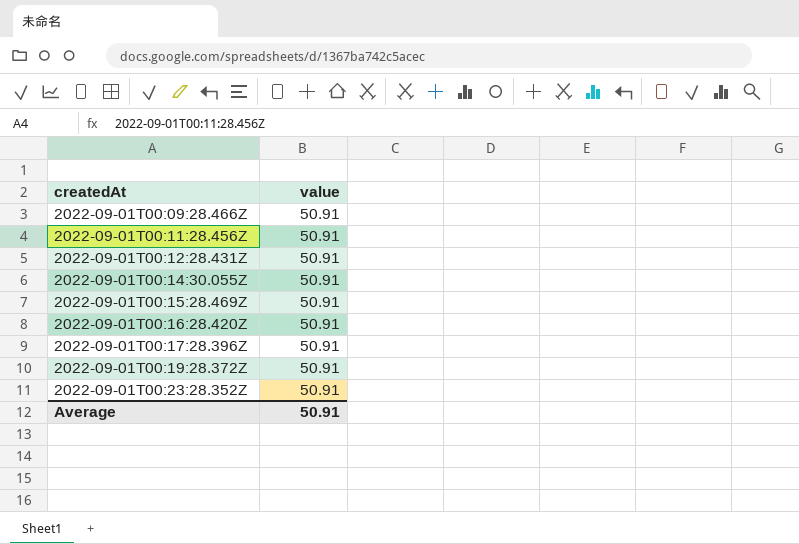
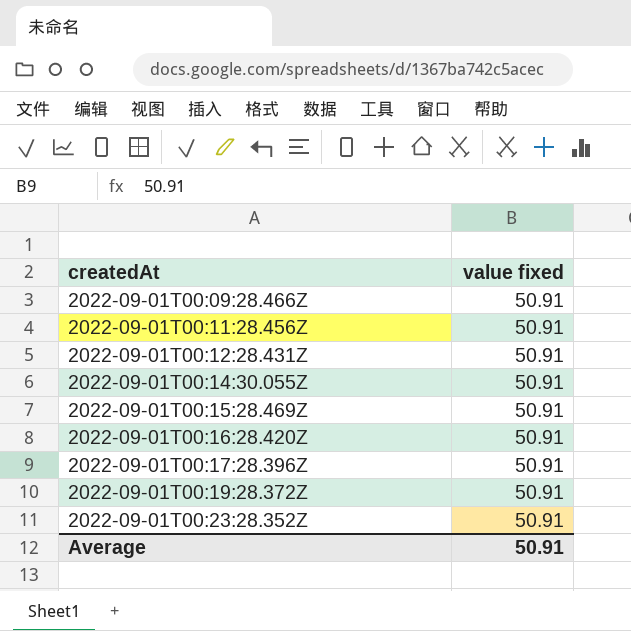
column name: value -> value fixed

